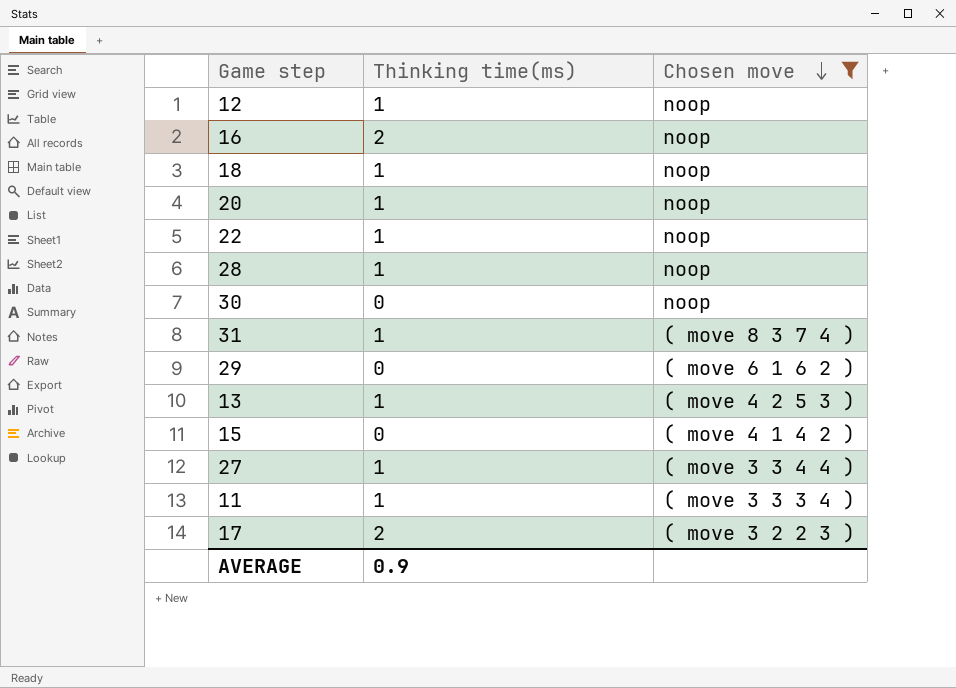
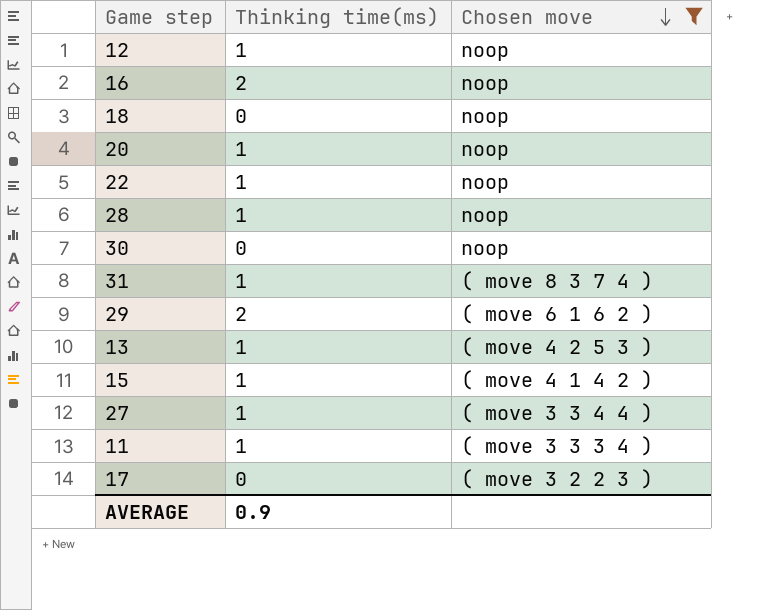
18 | Thinking time(ms): 1 -> 0
29 | Thinking time(ms): 0 -> 2
15 | Thinking time(ms): 0 -> 1
17 | Thinking time(ms): 2 -> 0

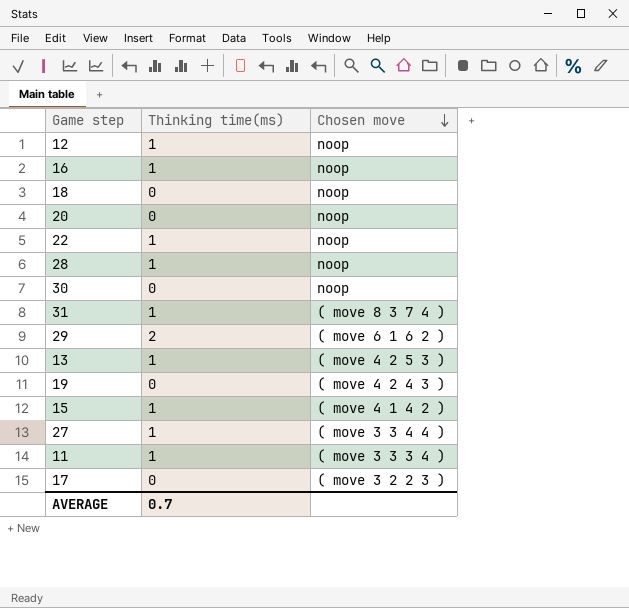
filter: Chosen move != ( move 4 2 4 3 ) -> none
16 | Thinking time(ms): 2 -> 1
20 | Thinking time(ms): 1 -> 0
AVERAGE | Thinking time(ms): 0.9 -> 0.7

